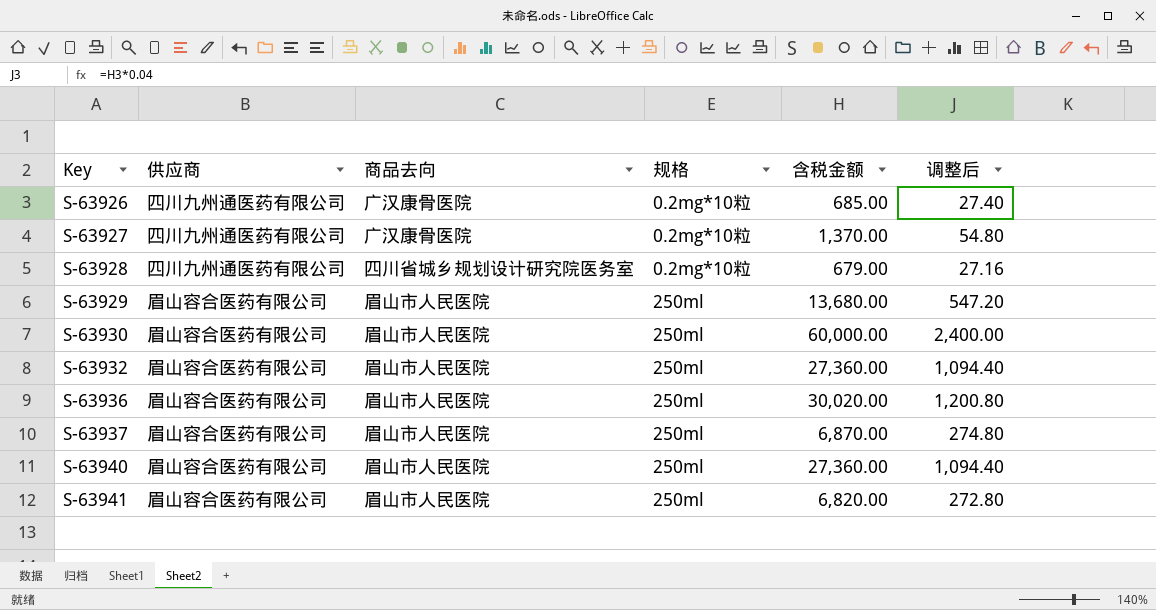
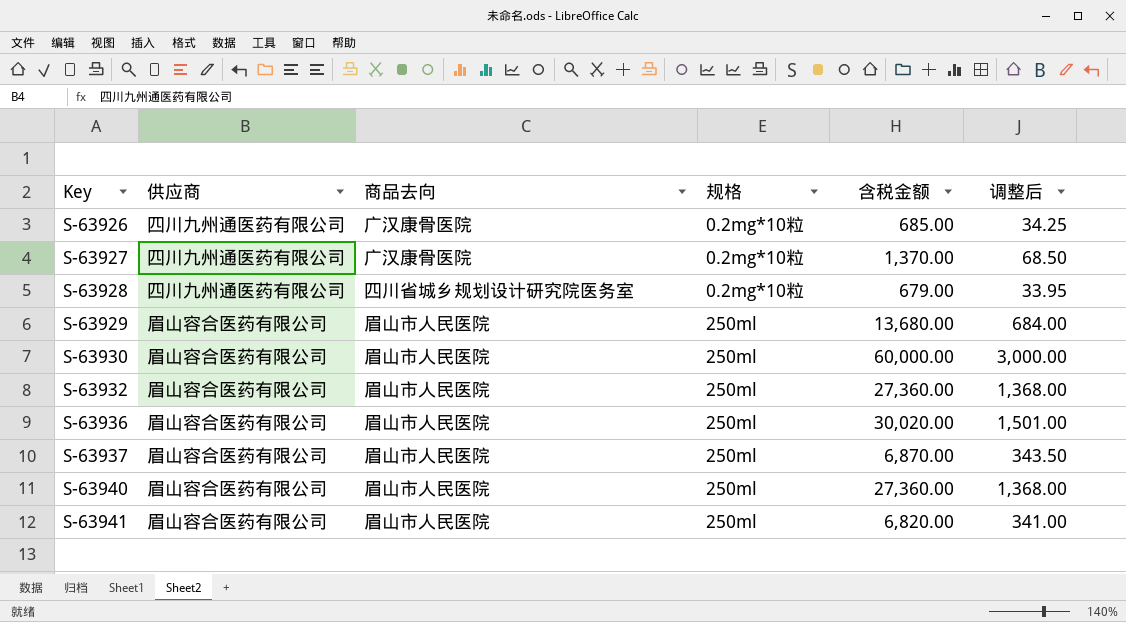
column 调整后 | formula: [含税金额] * 0.04 -> [含税金额] * 0.05

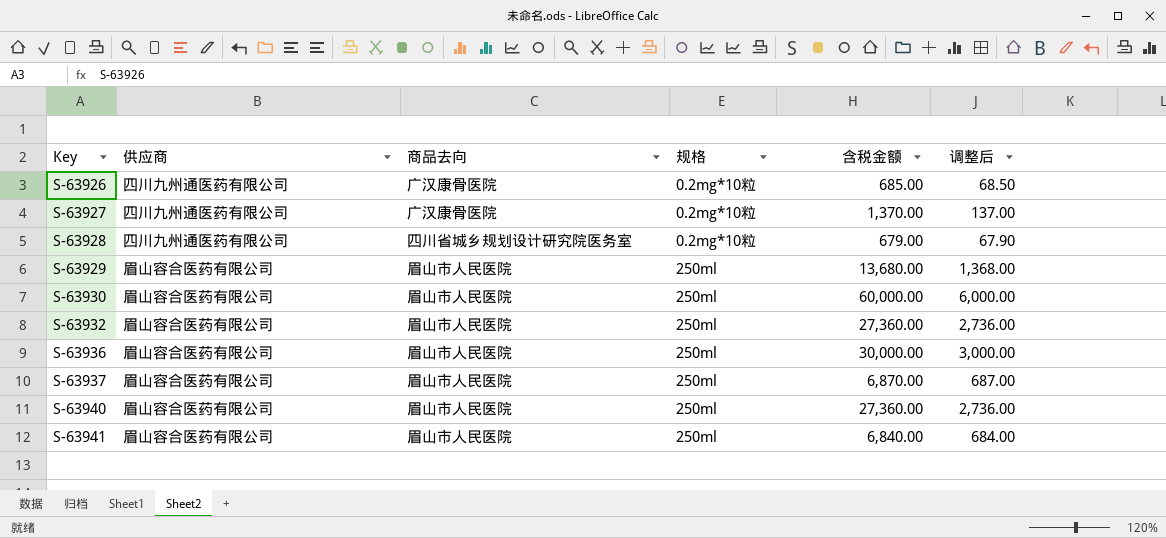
column 调整后 | formula: [含税金额] * 0.05 -> [含税金额] * 0.1
S-63936 | 含税金额: 30,020.00 -> 30,000.00
S-63941 | 含税金额: 6,820.00 -> 6,840.00

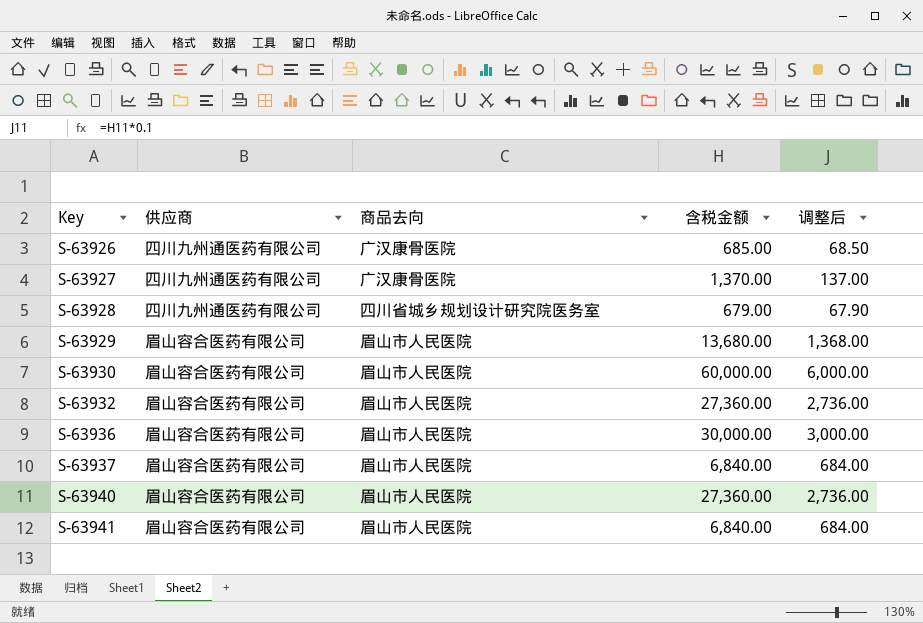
column 规格 | position: 4 -> none
S-63937 | 含税金额: 6,870.00 -> 6,840.00
S-63937 | 调整后: 687.00 -> 684.00

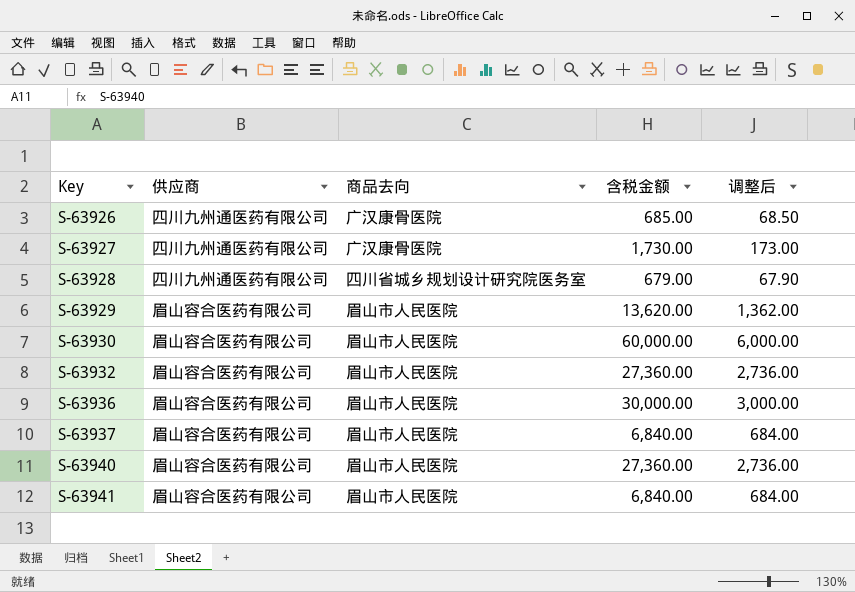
S-63927 | 含税金额: 1,370.00 -> 1,730.00
S-63927 | 调整后: 137.00 -> 173.00
S-63929 | 含税金额: 13,680.00 -> 13,620.00
S-63929 | 调整后: 1,368.00 -> 1,362.00

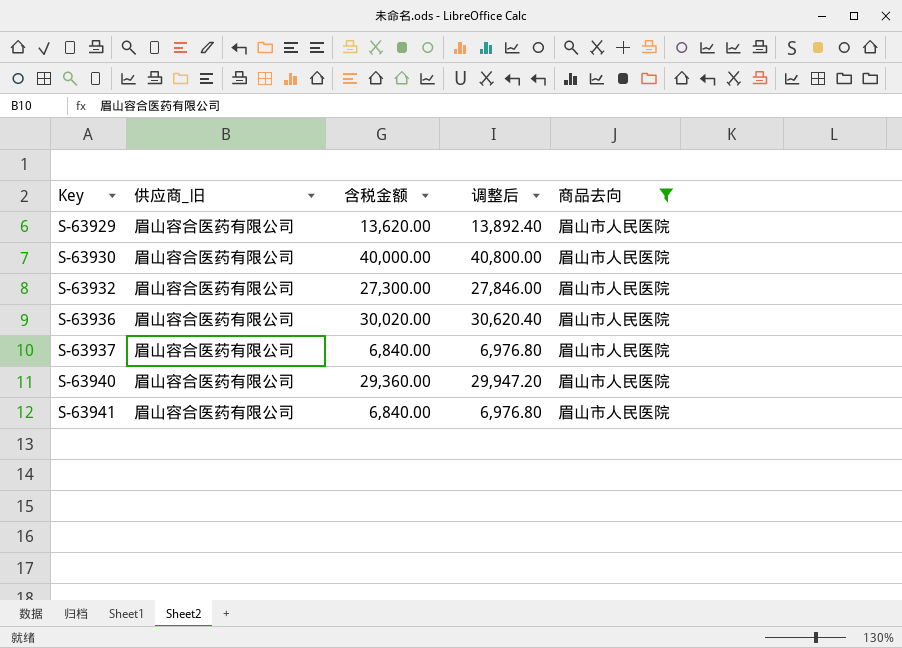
filter: none -> 商品去向 = 眉山市人民医院
column name: 供应商 -> 供应商_旧
column 调整后 | formula: [含税金额] * 0.1 -> [含税金额] * 1.02
column 商品去向 | position: 3 -> 5
S-63930 | 含税金额: 60,000.00 -> 40,000.00
S-63932 | 含税金额: 27,360.00 -> 27,300.00
S-63936 | 含税金额: 30,000.00 -> 30,020.00
S-63940 | 含税金额: 27,360.00 -> 29,360.00

